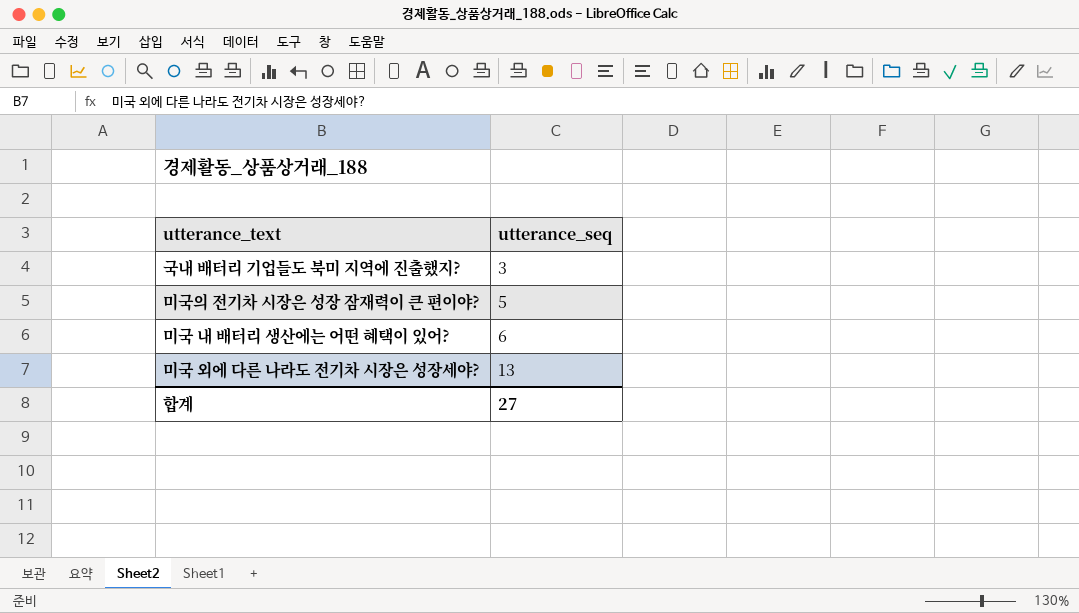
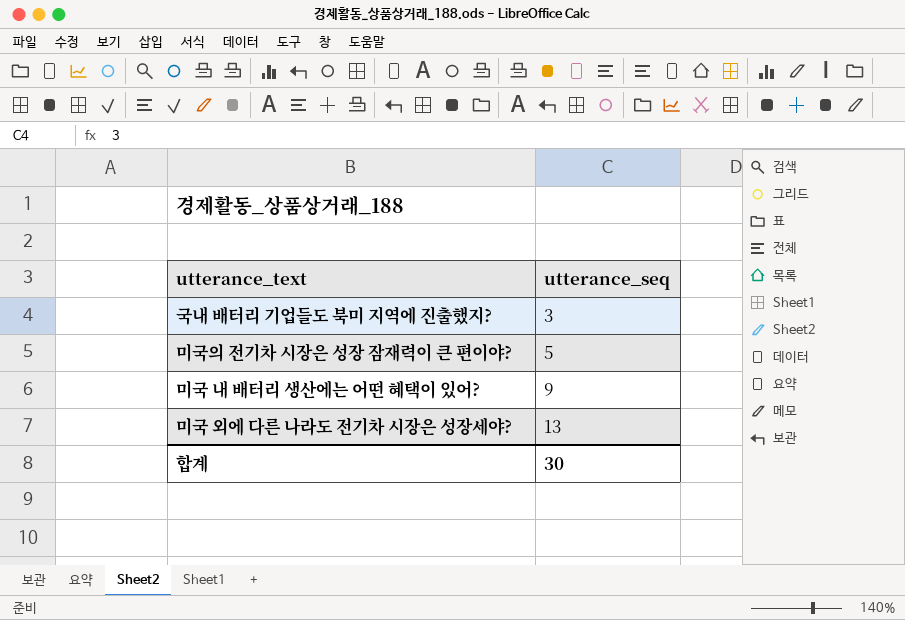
미국 내 배터리 생산에는 어떤 혜택이 있어? | utterance_seq: 6 -> 9
합계 | utterance_seq: 27 -> 30

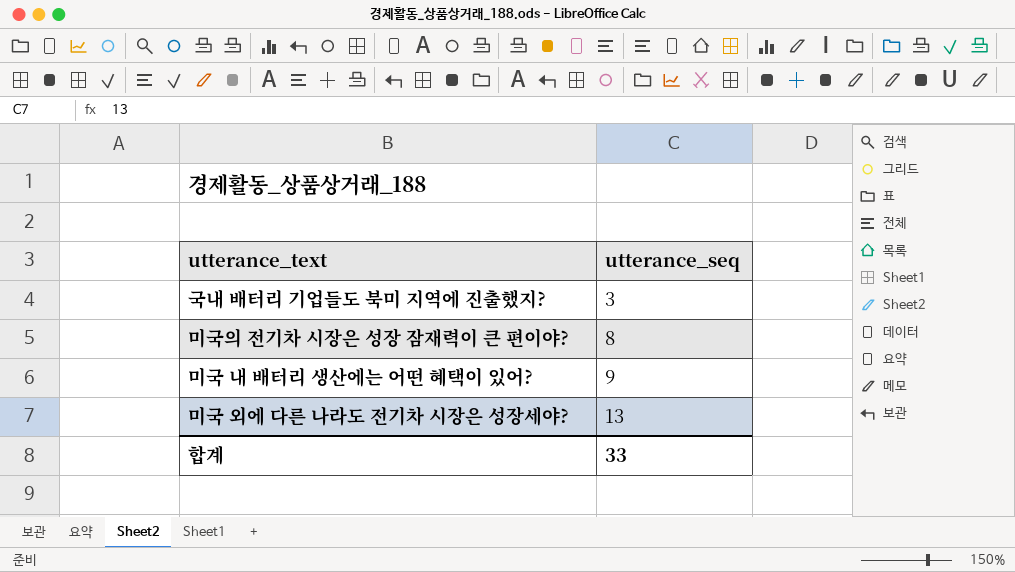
미국의 전기차 시장은 성장 잠재력이 큰 편이야? | utterance_seq: 5 -> 8
합계 | utterance_seq: 30 -> 33

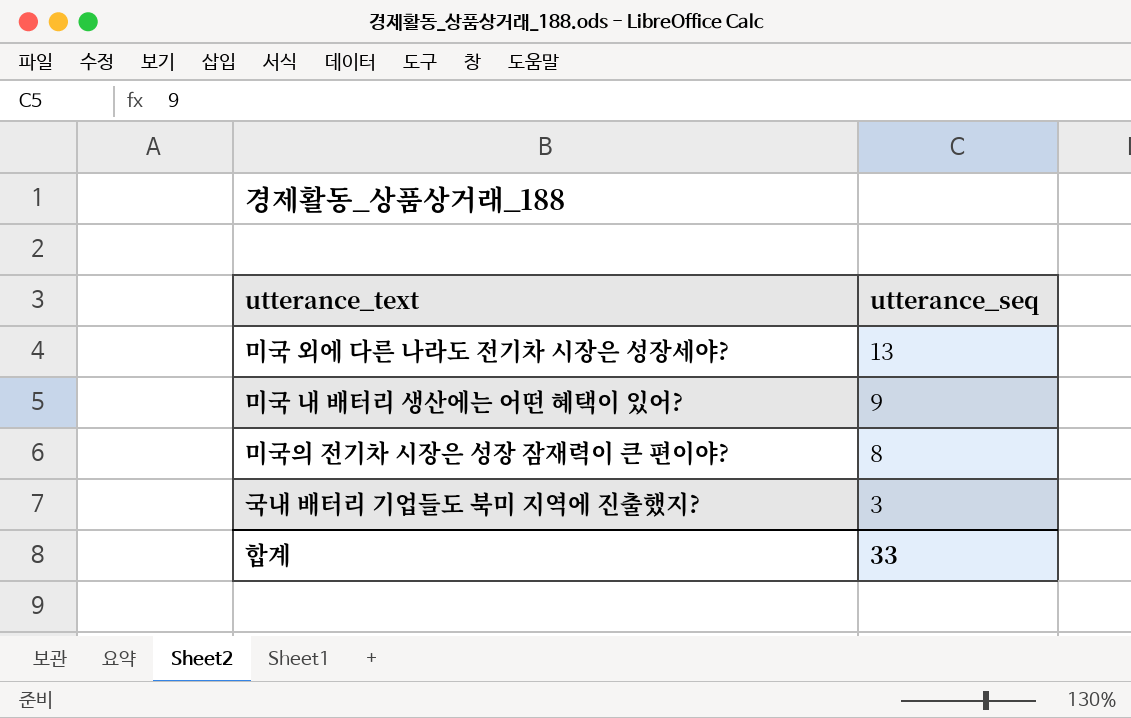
row order: utterance_seq ascending -> utterance_seq descending

